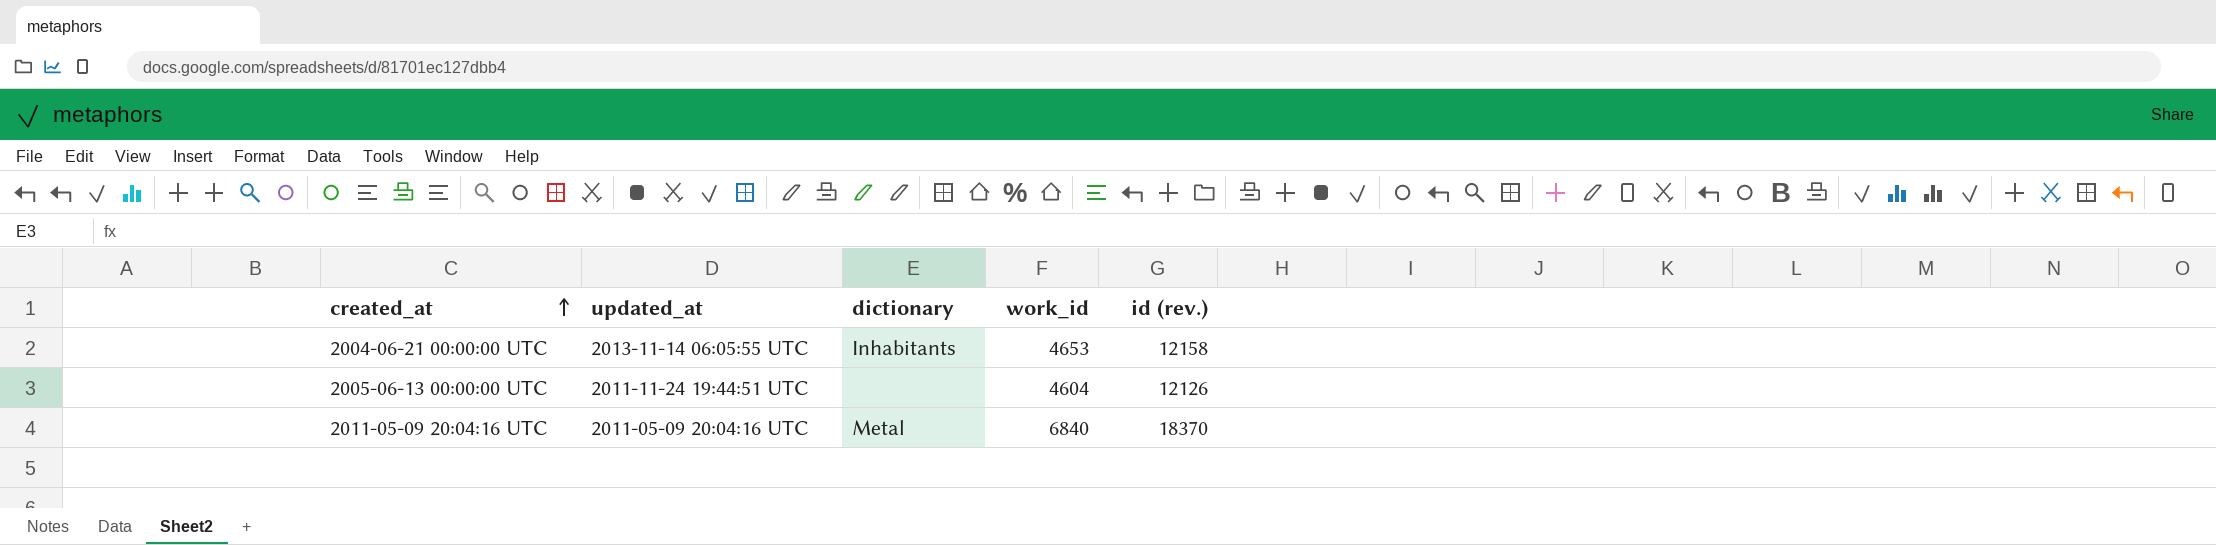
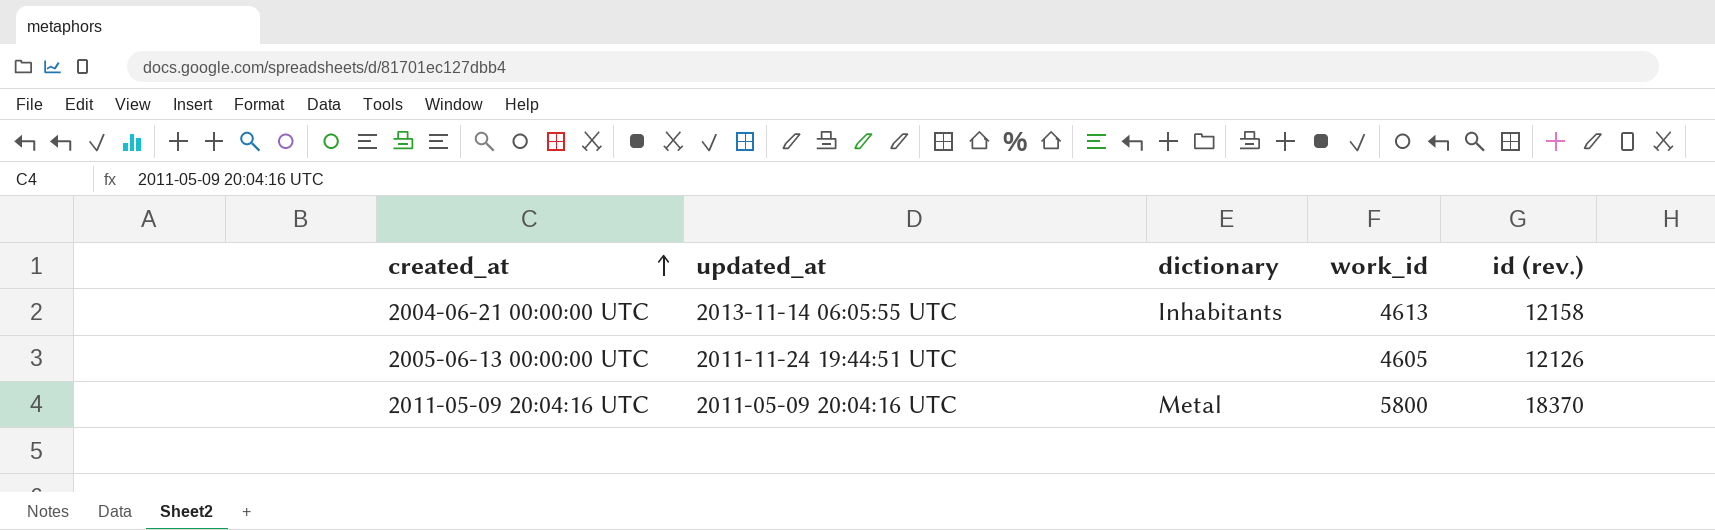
2004-06-21 00:00:00 UTC | work_id: 4653 -> 4613
2005-06-13 00:00:00 UTC | work_id: 4604 -> 4605
2011-05-09 20:04:16 UTC | work_id: 6840 -> 5800

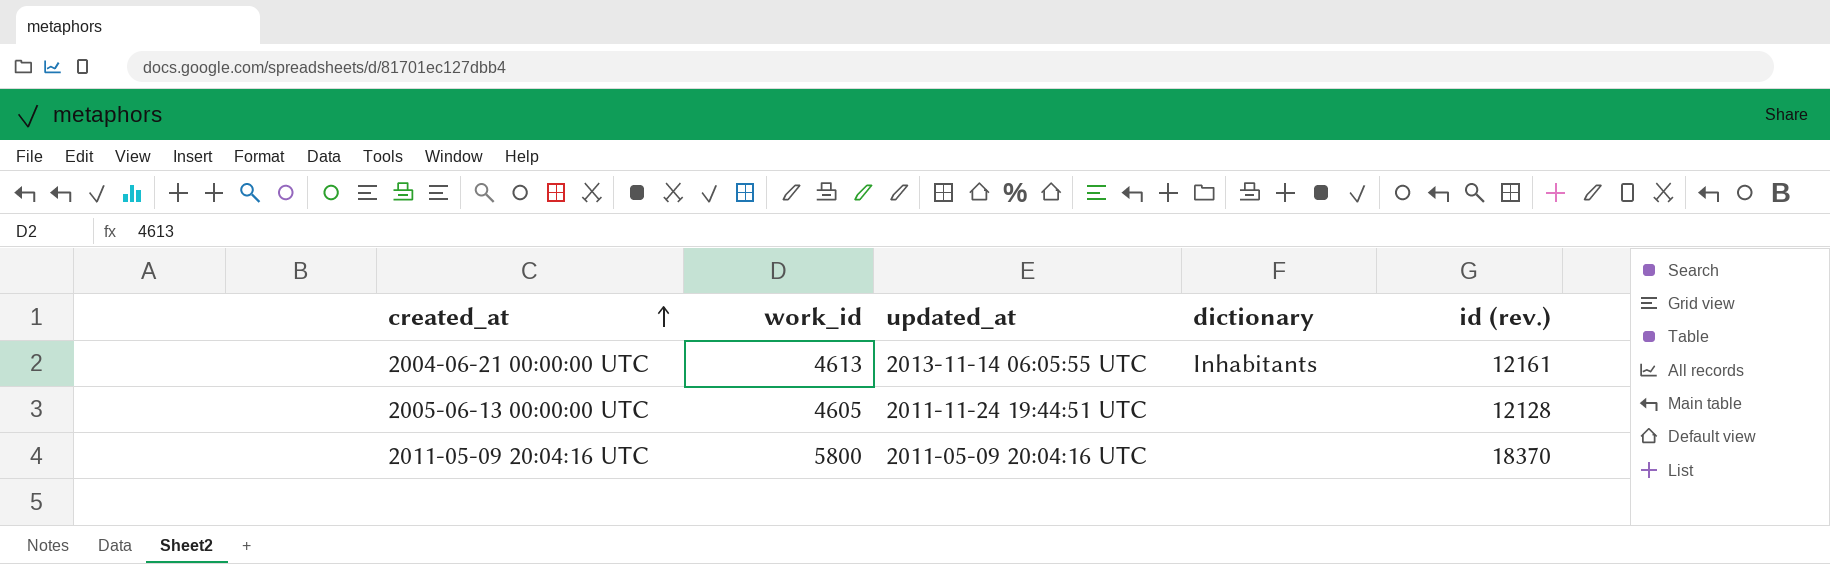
column work_id | position: 4 -> 2
2004-06-21 00:00:00 UTC | id (rev.): 12158 -> 12161
2005-06-13 00:00:00 UTC | id (rev.): 12126 -> 12128
2011-05-09 20:04:16 UTC | dictionary: Metal -> none

